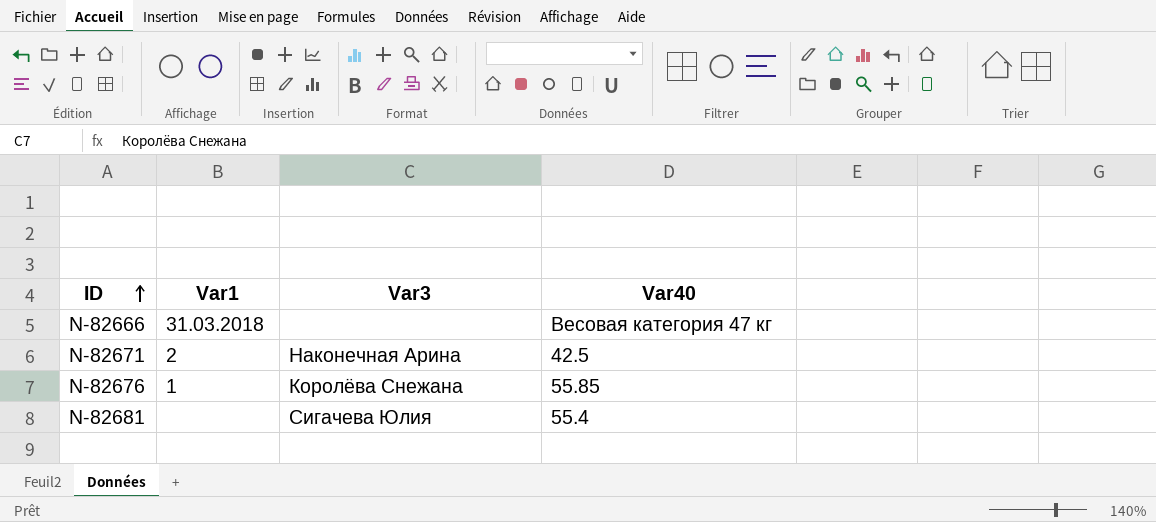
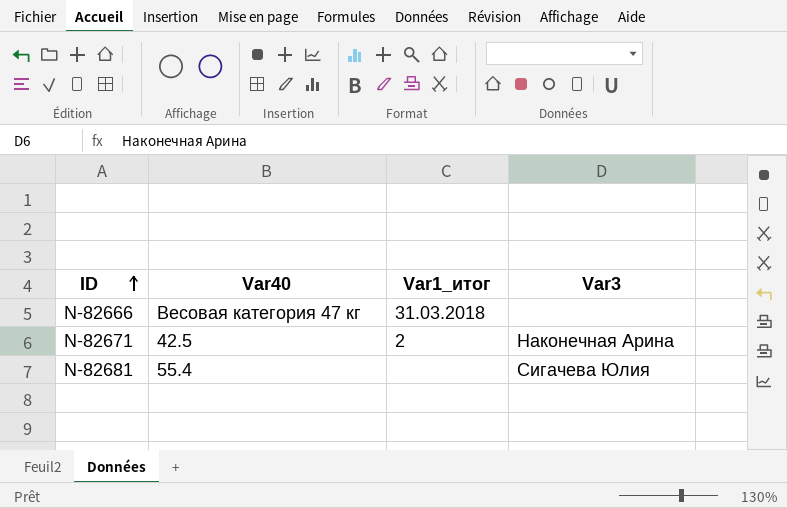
column Var40 | position: 4 -> 2
column name: Var1 -> Var1_итог
row N-82676: 1 | Королёва Снежана | 55.85 -> none

